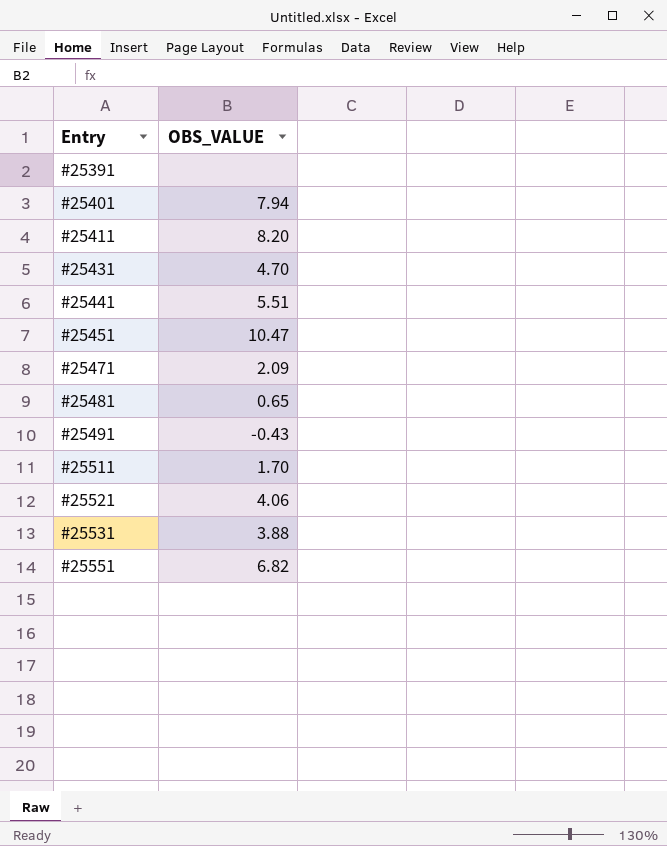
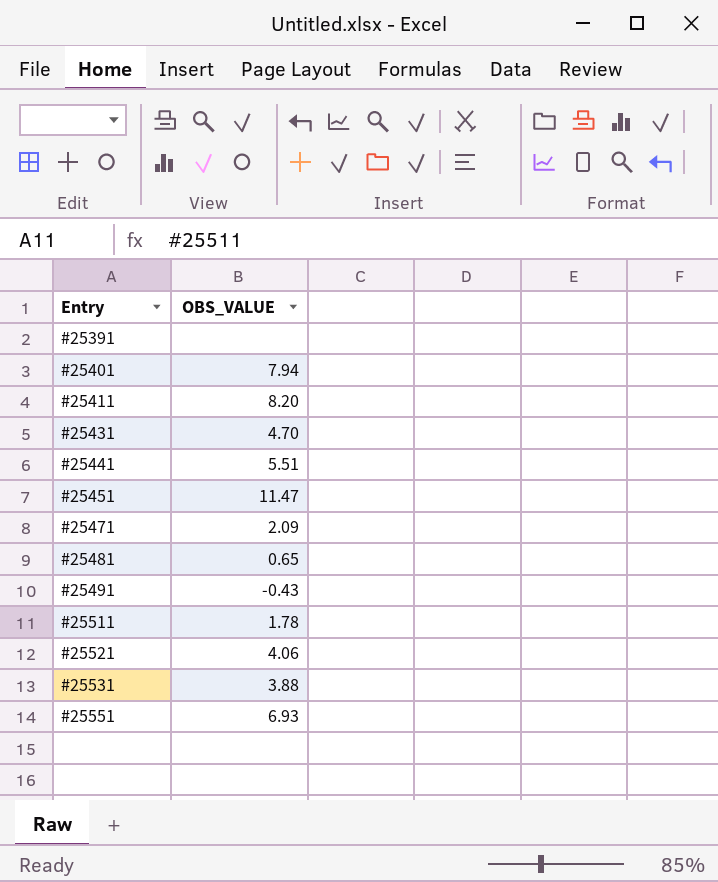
#25451 | OBS_VALUE: 10.47 -> 11.47
#25511 | OBS_VALUE: 1.70 -> 1.78
#25551 | OBS_VALUE: 6.82 -> 6.93

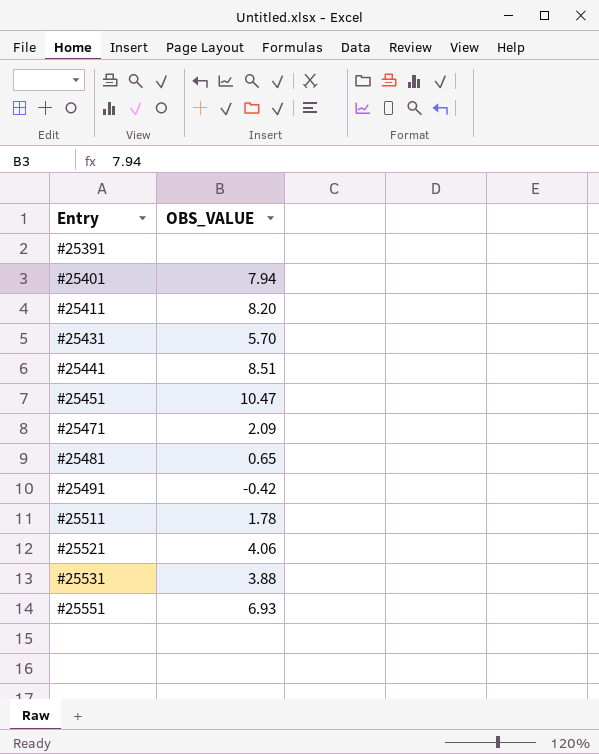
#25431 | OBS_VALUE: 4.70 -> 5.70
#25441 | OBS_VALUE: 5.51 -> 8.51
#25451 | OBS_VALUE: 11.47 -> 10.47
#25491 | OBS_VALUE: -0.43 -> -0.42

